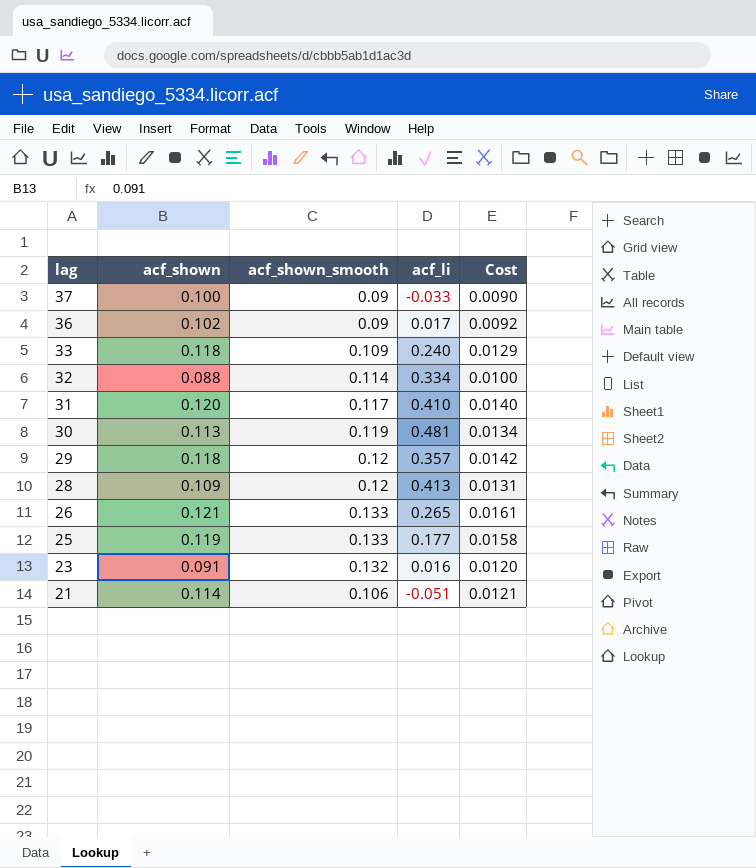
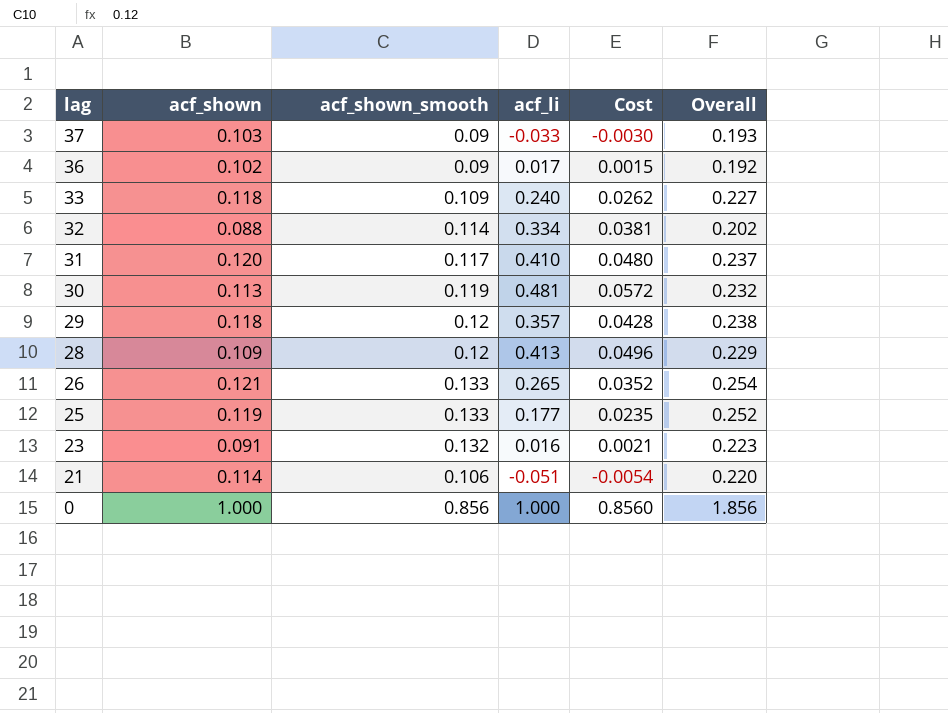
column Cost | formula: [acf_shown] * [acf_shown_smooth] -> [acf_shown_smooth] * [acf_li]
column Overall | formula: none -> [acf_shown] + [acf_shown_smooth]
37 | acf_shown: 0.100 -> 0.103
row 0: none -> 1.000 | 0.856 | 1.000 | 0.8560 | 1.856

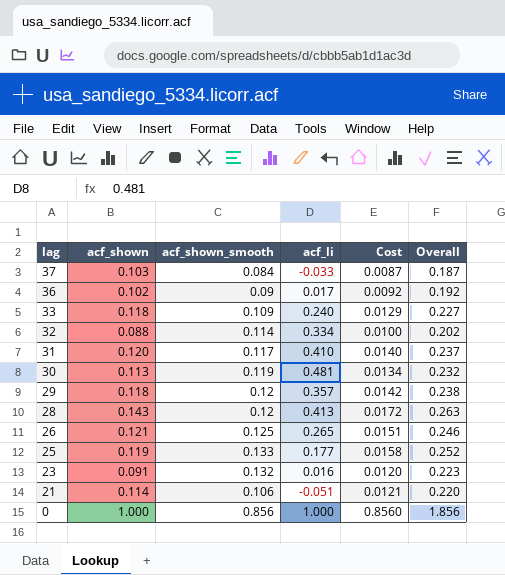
column Cost | formula: [acf_shown_smooth] * [acf_li] -> [acf_shown] * [acf_shown_smooth]
37 | acf_shown_smooth: 0.09 -> 0.084
37 | Overall: 0.193 -> 0.187
28 | acf_shown: 0.109 -> 0.143
28 | Overall: 0.229 -> 0.263
26 | acf_shown_smooth: 0.133 -> 0.125
26 | Overall: 0.254 -> 0.246

